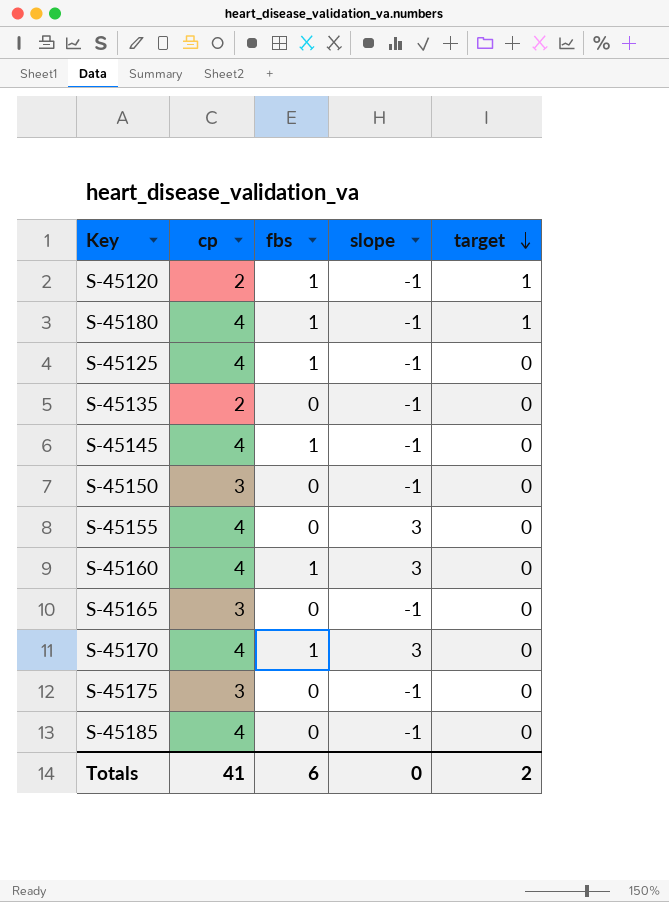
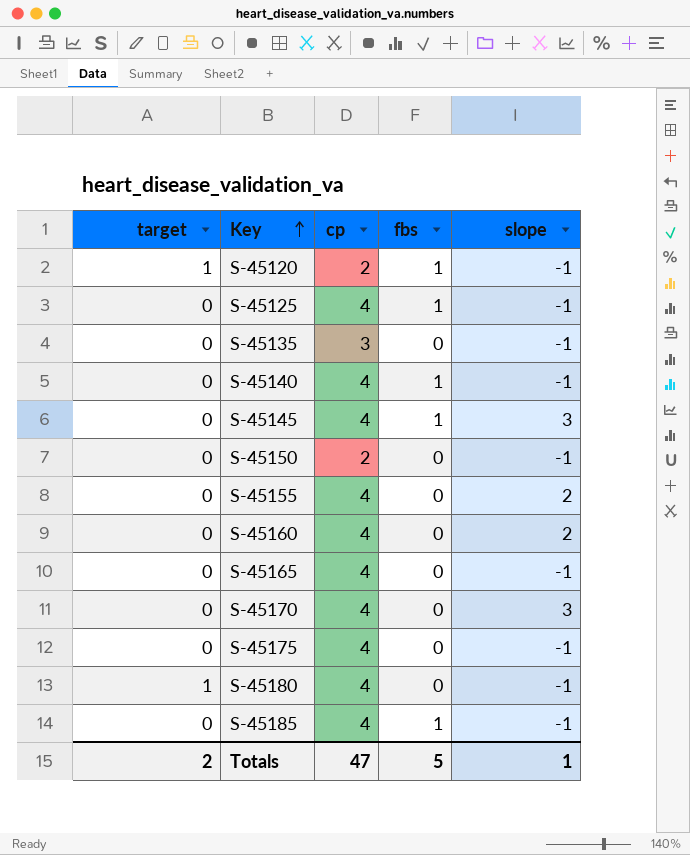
row order: target descending -> Key ascending
column target | position: 5 -> 1
S-45135 | cp: 2 -> 3
row S-45140: none -> 0 | 4 | 1 | -1
S-45145 | slope: -1 -> 3
S-45150 | cp: 3 -> 2
S-45155 | slope: 3 -> 2
S-45160 | fbs: 1 -> 0
S-45160 | slope: 3 -> 2
S-45165 | cp: 3 -> 4
S-45170 | fbs: 1 -> 0
S-45175 | cp: 3 -> 4
S-45180 | fbs: 1 -> 0
S-45185 | fbs: 0 -> 1
Totals | cp: 41 -> 47
Totals | fbs: 6 -> 5
Totals | slope: 0 -> 1

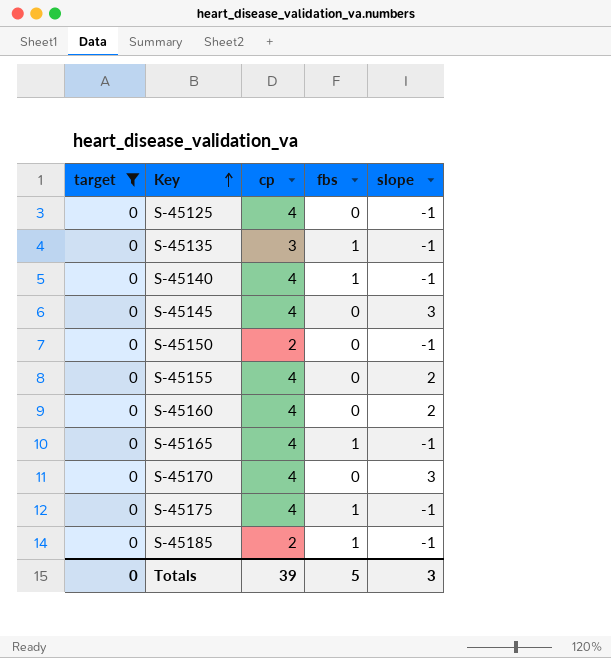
filter: none -> target = 0
S-45125 | fbs: 1 -> 0
S-45135 | fbs: 0 -> 1
S-45145 | fbs: 1 -> 0
S-45165 | fbs: 0 -> 1
S-45175 | fbs: 0 -> 1
S-45185 | cp: 4 -> 2
Totals | target: 2 -> 0
Totals | cp: 47 -> 39
Totals | slope: 1 -> 3

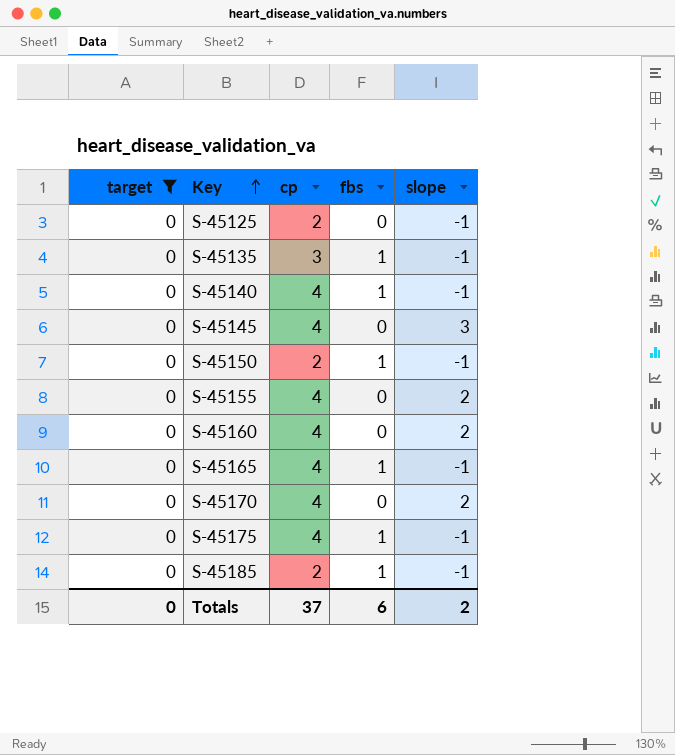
S-45125 | cp: 4 -> 2
S-45150 | fbs: 0 -> 1
S-45170 | slope: 3 -> 2
Totals | cp: 39 -> 37
Totals | fbs: 5 -> 6
Totals | slope: 3 -> 2

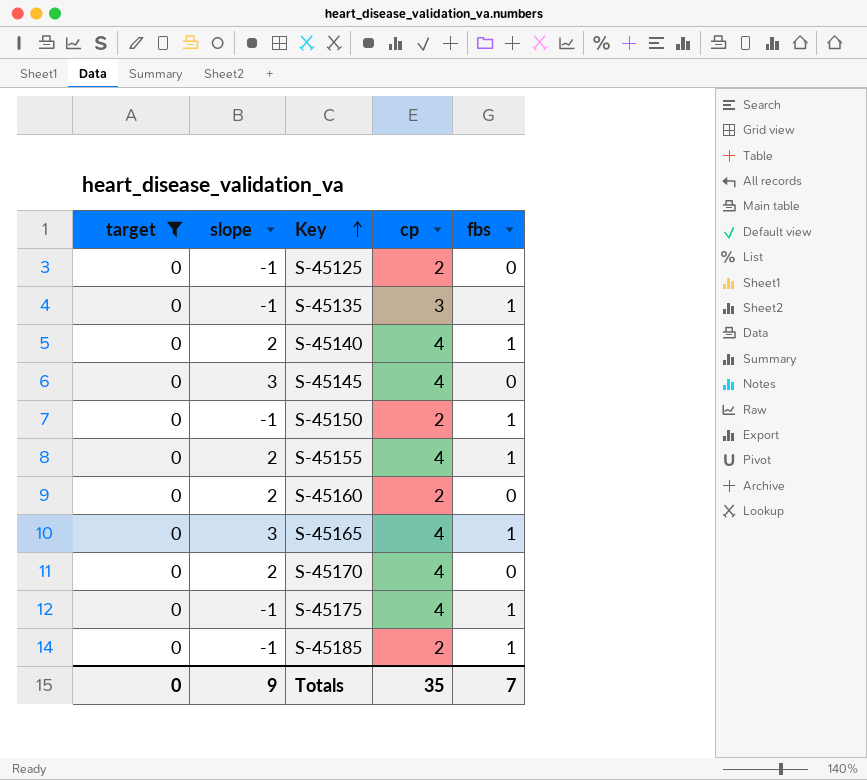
column slope | position: 5 -> 2
S-45140 | slope: -1 -> 2
S-45155 | fbs: 0 -> 1
S-45160 | cp: 4 -> 2
S-45165 | slope: -1 -> 3
Totals | slope: 2 -> 9
Totals | cp: 37 -> 35
Totals | fbs: 6 -> 7

